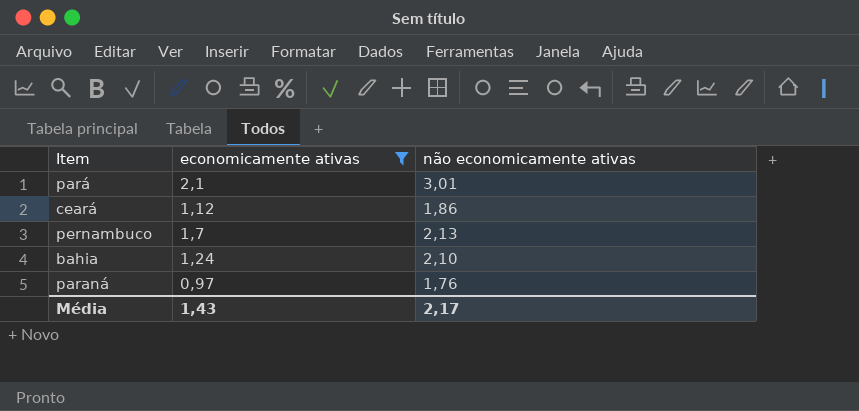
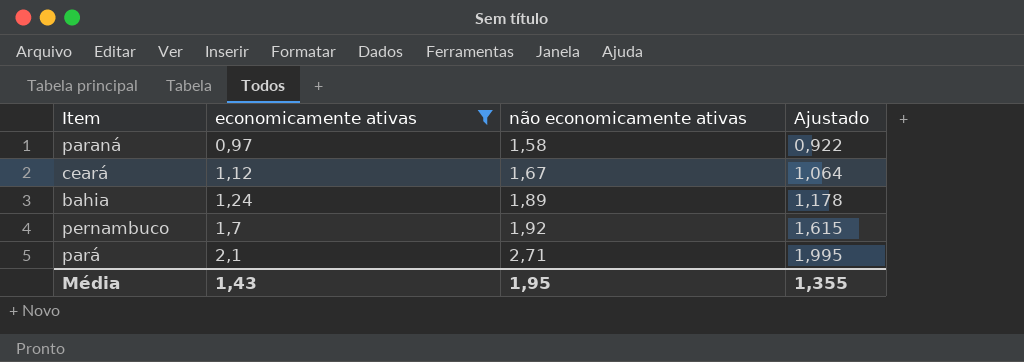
row order: none -> economicamente ativas ascending
column Ajustado | formula: none -> [economicamente ativas] * 0,95
paraná | não economicamente ativas: 1,76 -> 1,58
ceará | não economicamente ativas: 1,86 -> 1,67
bahia | não economicamente ativas: 2,10 -> 1,89
pernambuco | não economicamente ativas: 2,13 -> 1,92
pará | não economicamente ativas: 3,01 -> 2,71
Média | não economicamente ativas: 2,17 -> 1,95

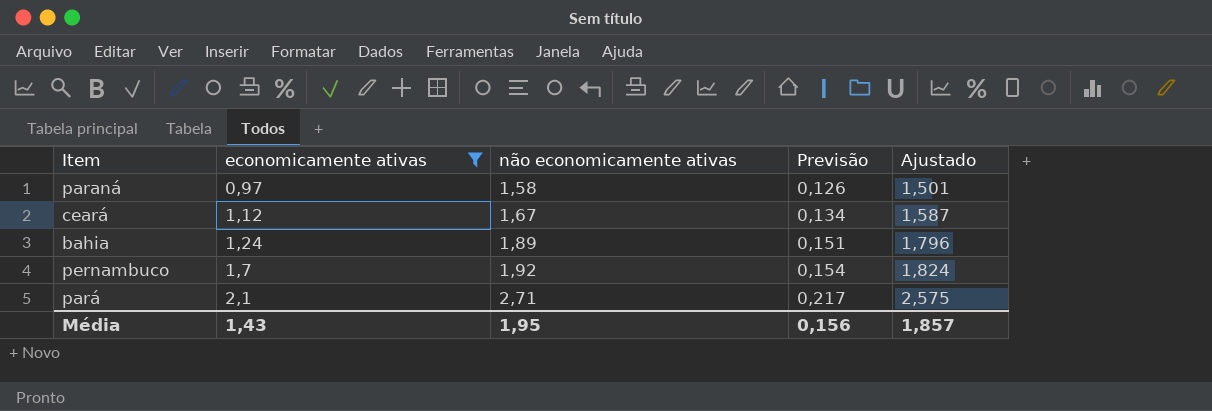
column Previsão | formula: none -> [não economicamente ativas] * 0,08
column Ajustado | formula: [economicamente ativas] * 0,95 -> [não economicamente ativas] * 0,95
Média | Ajustado: 1,355 -> 1,857

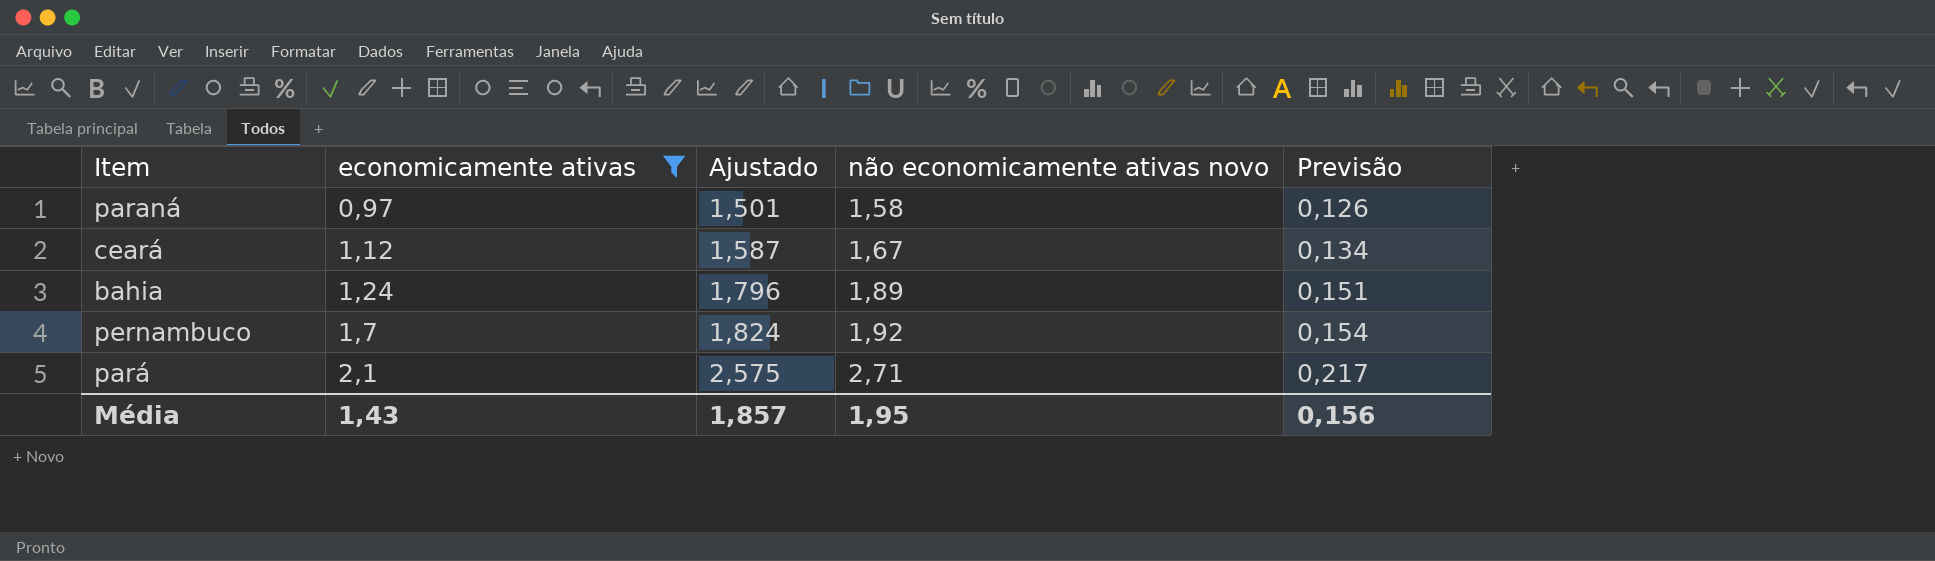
column Ajustado | position: 5 -> 3
column name: não economicamente ativas -> não economicamente ativas novo

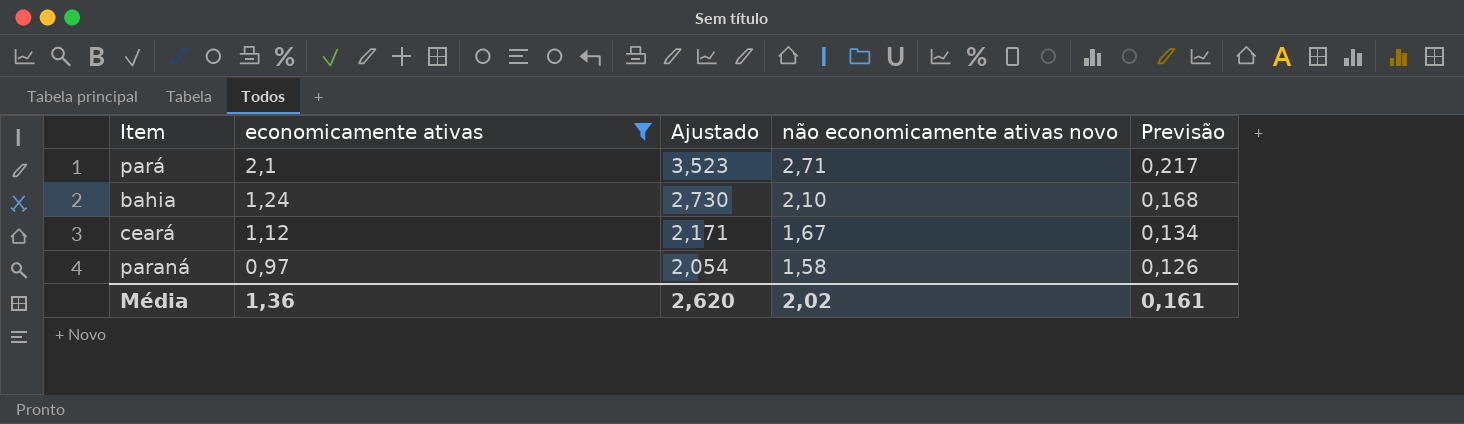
row order: economicamente ativas ascending -> economicamente ativas descending
column Ajustado | formula: [não economicamente ativas novo] * 0,95 -> [não economicamente ativas novo] * 1,3
row pernambuco: 1,7 | 1,824 | 1,92 | 0,154 -> none
bahia | não economicamente ativas novo: 1,89 -> 2,10
bahia | Previsão: 0,151 -> 0,168
Média | economicamente ativas: 1,43 -> 1,36
Média | Ajustado: 1,857 -> 2,620
Média | não economicamente ativas novo: 1,95 -> 2,02
Média | Previsão: 0,156 -> 0,161

